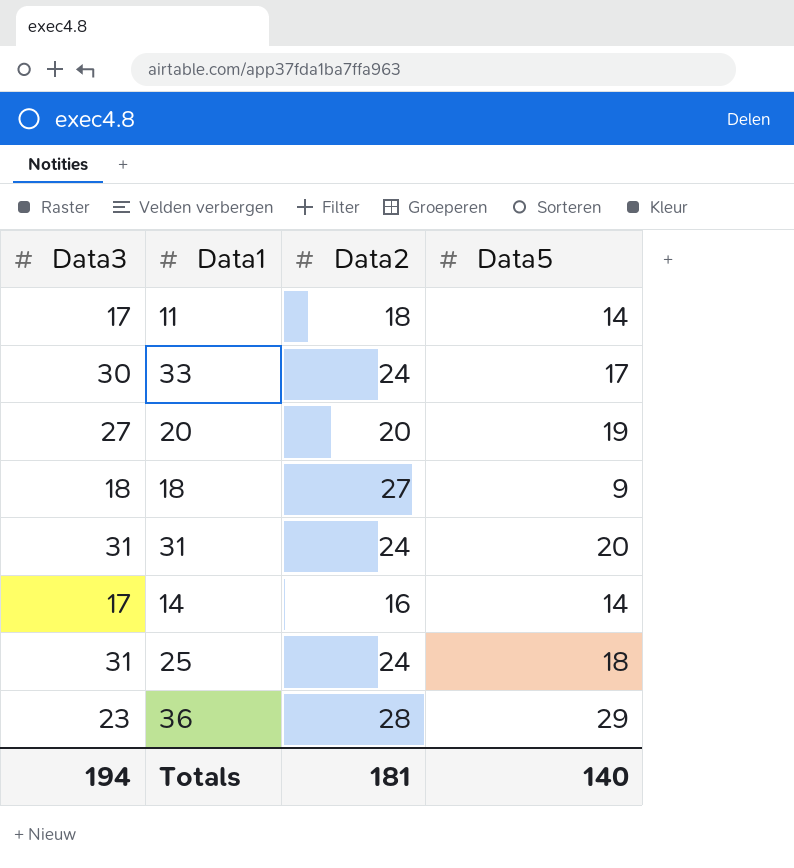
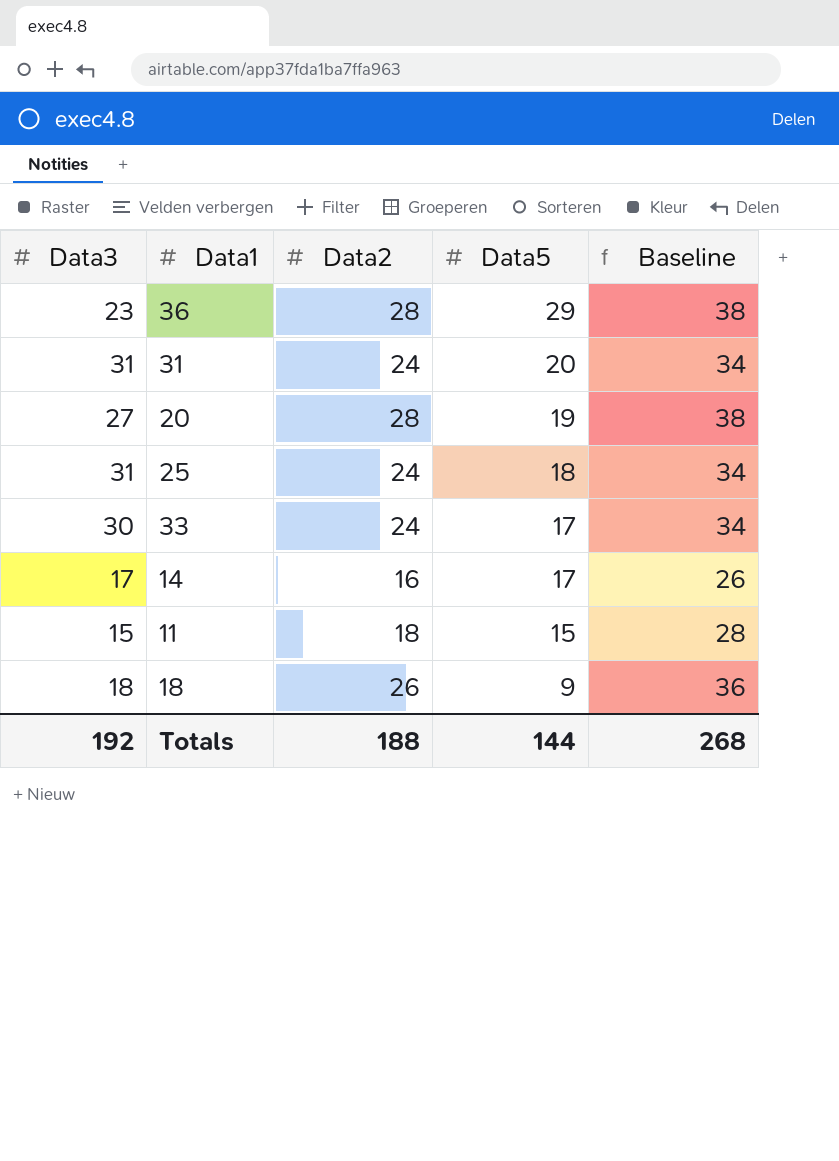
row order: none -> Data5 descending
column Baseline | formula: none -> [Data2] + 10
20 | Data2: 20 -> 28
14 | Data5: 14 -> 17
11 | Data3: 17 -> 15
11 | Data5: 14 -> 15
18 | Data2: 27 -> 26
Totals | Data3: 194 -> 192
Totals | Data2: 181 -> 188
Totals | Data5: 140 -> 144

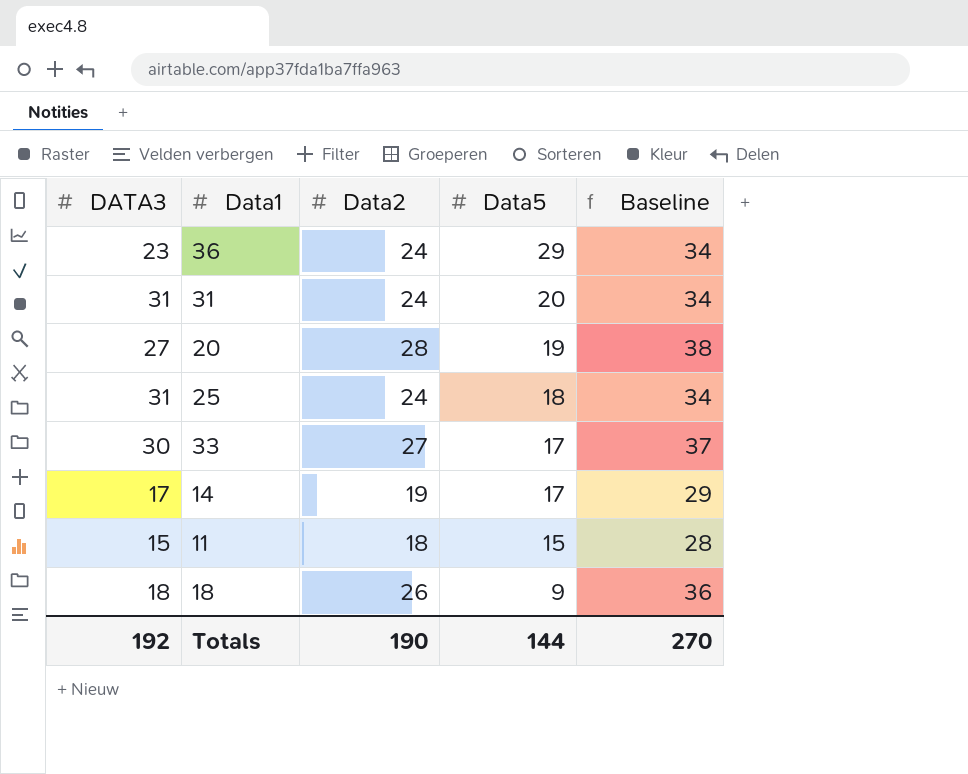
column name: Data3 -> DATA3
36 | Data2: 28 -> 24
36 | Baseline: 38 -> 34
33 | Data2: 24 -> 27
33 | Baseline: 34 -> 37
14 | Data2: 16 -> 19
14 | Baseline: 26 -> 29
Totals | Data2: 188 -> 190
Totals | Baseline: 268 -> 270

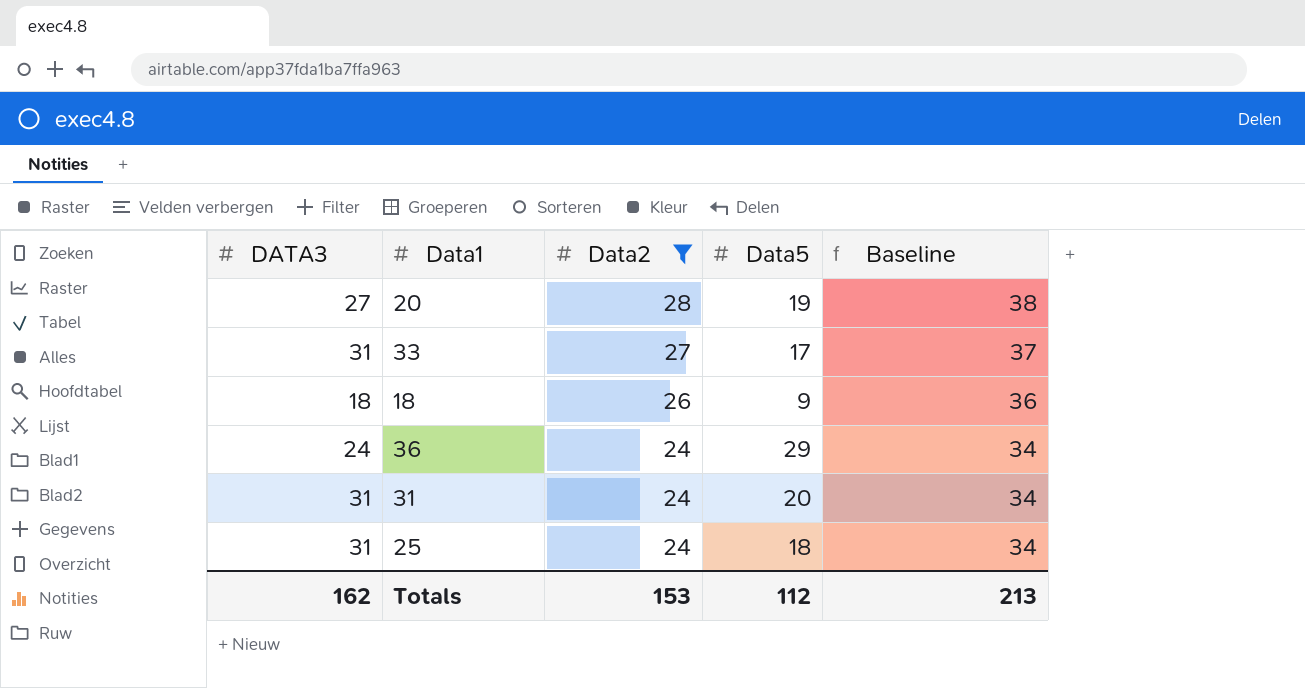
filter: none -> Data2 >= 24
row order: Data5 descending -> Data2 descending
33 | DATA3: 30 -> 31
36 | DATA3: 23 -> 24
Totals | DATA3: 192 -> 162
Totals | Data2: 190 -> 153
Totals | Data5: 144 -> 112
Totals | Baseline: 270 -> 213

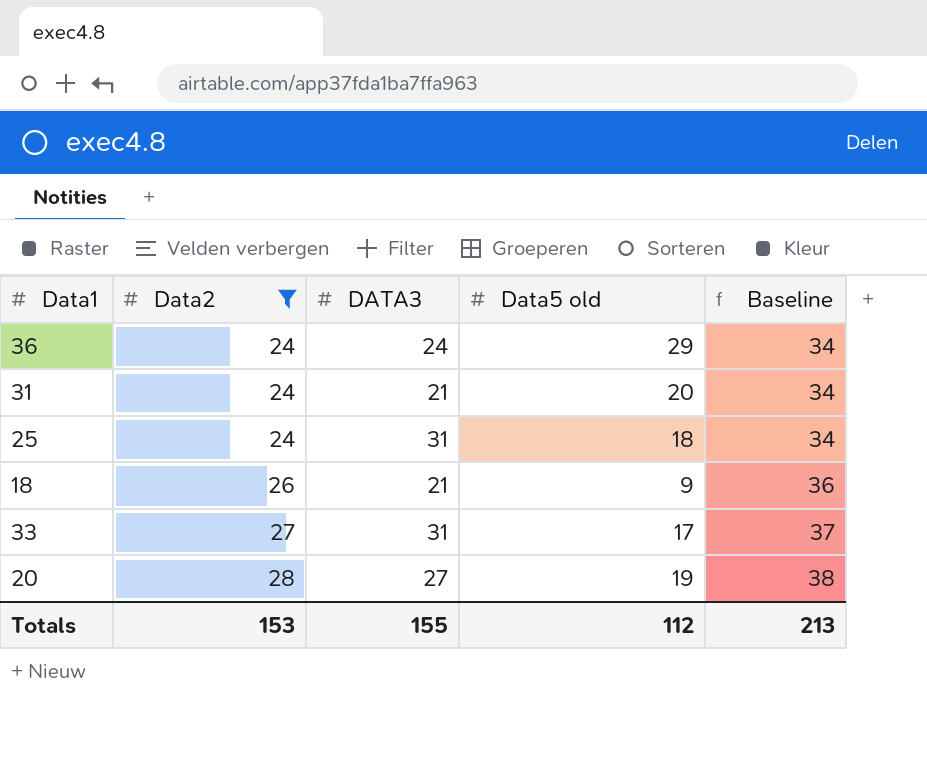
row order: Data2 descending -> Data2 ascending
column DATA3 | position: 1 -> 3
column name: Data5 -> Data5 old
31 | DATA3: 31 -> 21
18 | DATA3: 18 -> 21
Totals | DATA3: 162 -> 155

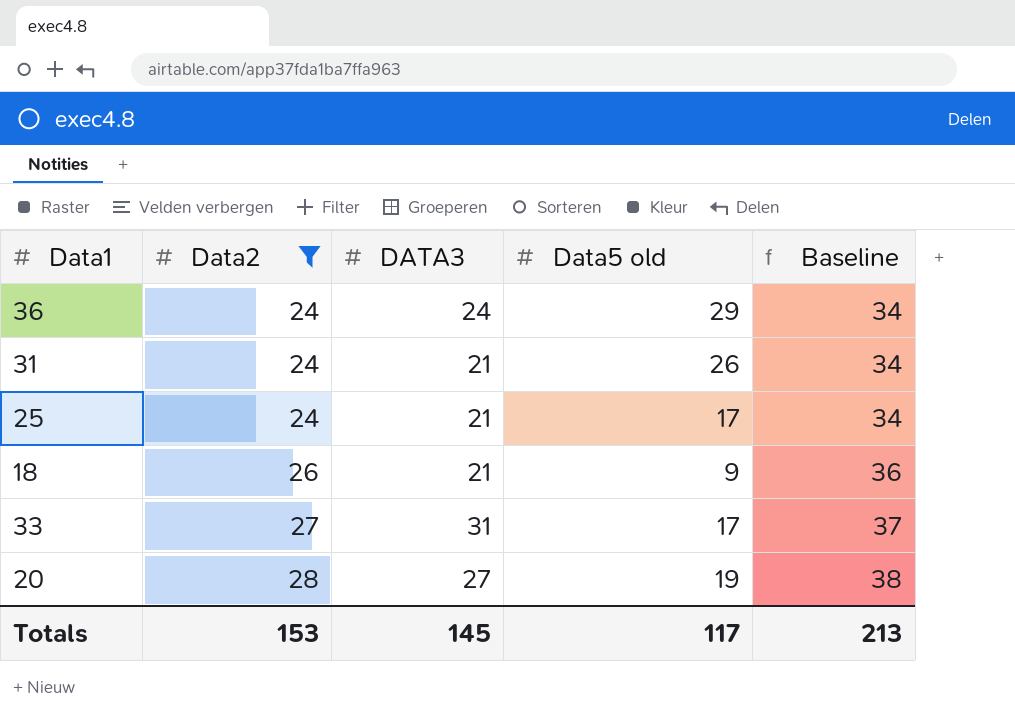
31 | Data5 old: 20 -> 26
25 | DATA3: 31 -> 21
25 | Data5 old: 18 -> 17
Totals | DATA3: 155 -> 145
Totals | Data5 old: 112 -> 117

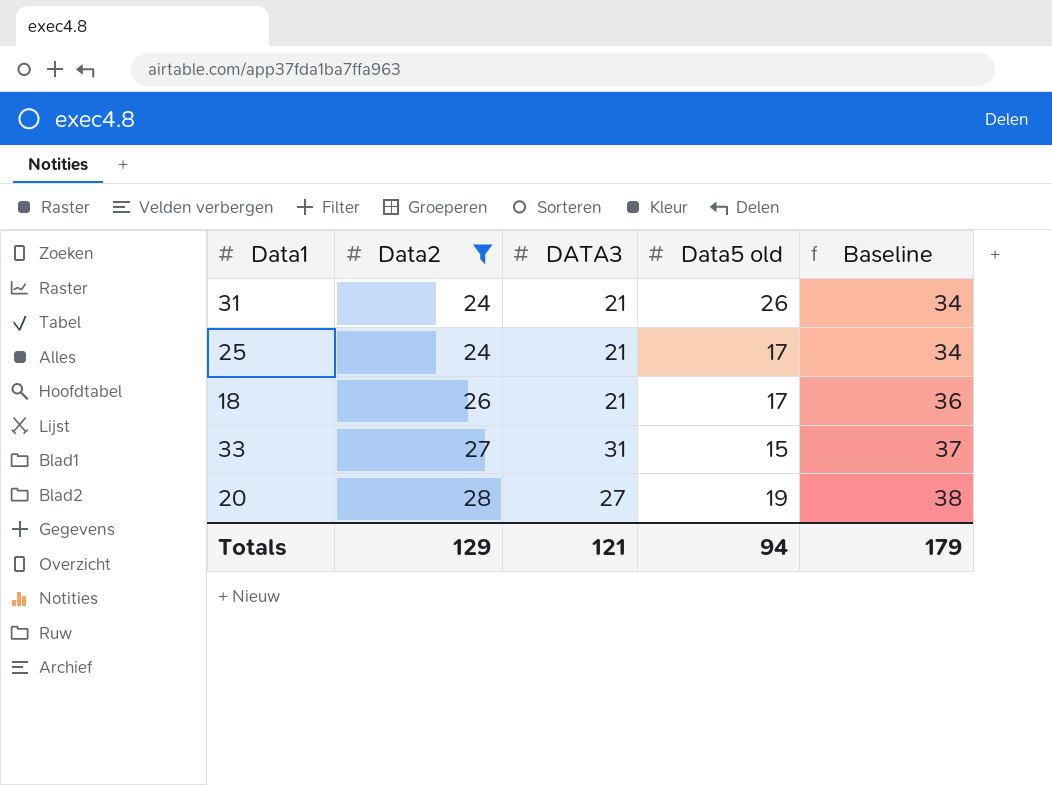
row 36: 24 | 24 | 29 | 34 -> none
18 | Data5 old: 9 -> 17
33 | Data5 old: 17 -> 15
Totals | Data2: 153 -> 129
Totals | DATA3: 145 -> 121
Totals | Data5 old: 117 -> 94
Totals | Baseline: 213 -> 179

